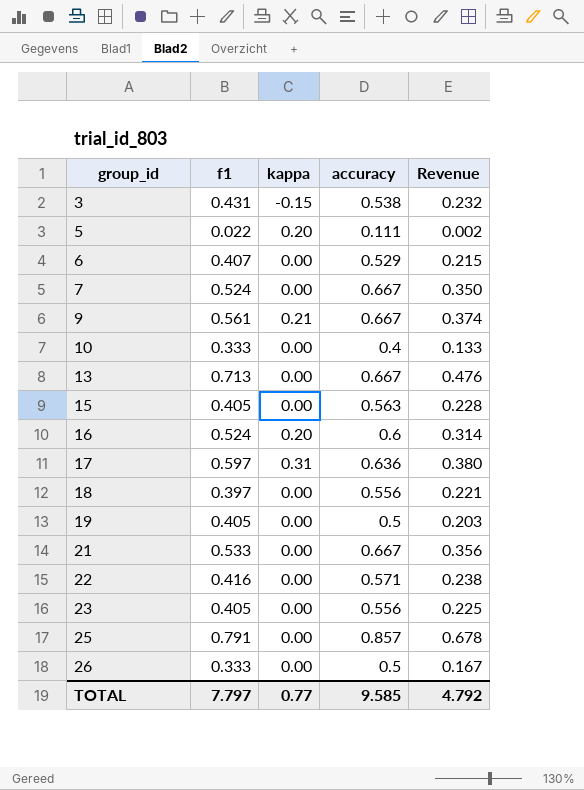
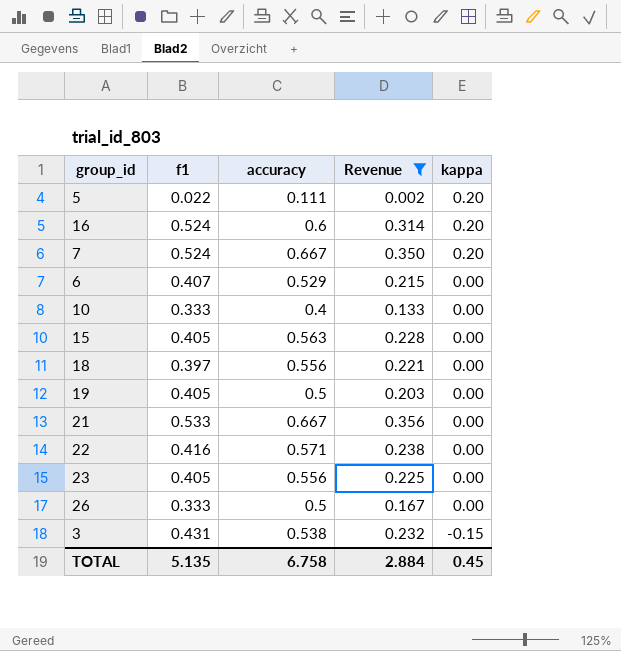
filter: none -> Revenue <= 0.356
row order: group_id ascending -> kappa descending
column kappa | position: 3 -> 5
7 | kappa: 0.00 -> 0.20
TOTAL | f1: 7.797 -> 5.135
TOTAL | accuracy: 9.585 -> 6.758
TOTAL | Revenue: 4.792 -> 2.884
TOTAL | kappa: 0.77 -> 0.45

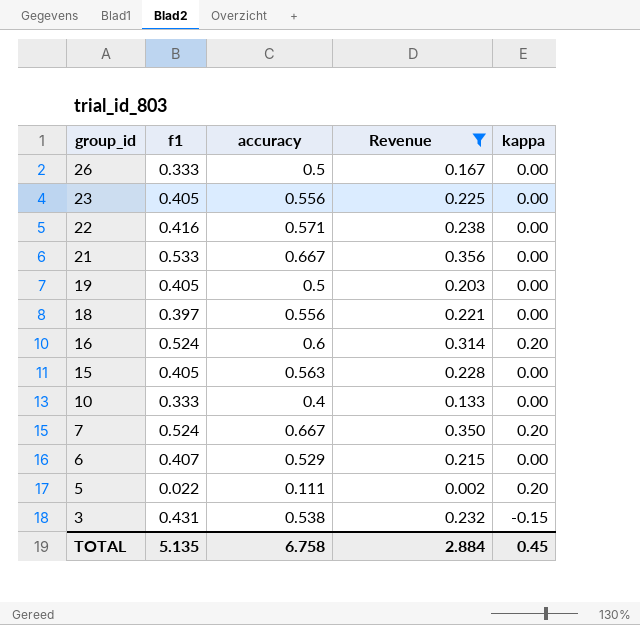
row order: kappa descending -> group_id descending

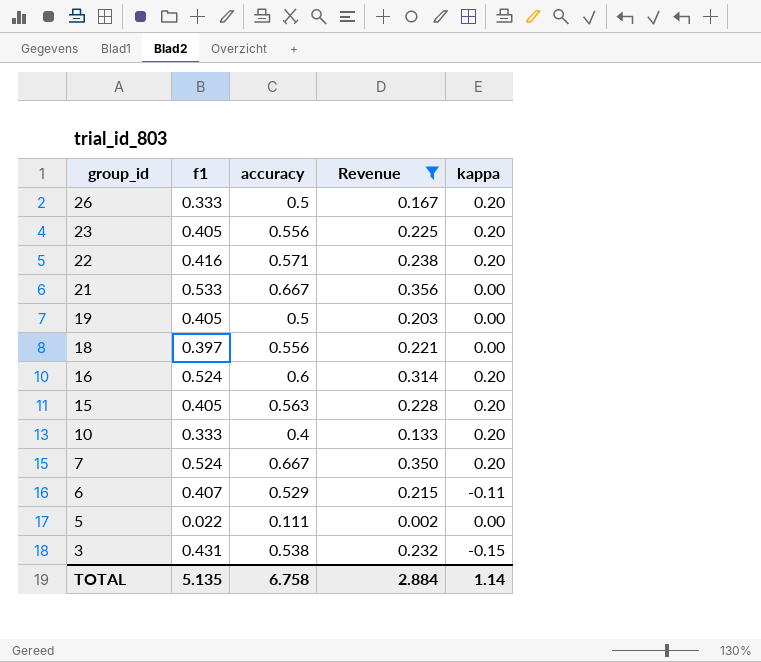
26 | kappa: 0.00 -> 0.20
23 | kappa: 0.00 -> 0.20
22 | kappa: 0.00 -> 0.20
15 | kappa: 0.00 -> 0.20
10 | kappa: 0.00 -> 0.20
6 | kappa: 0.00 -> -0.11
5 | kappa: 0.20 -> 0.00
TOTAL | kappa: 0.45 -> 1.14

